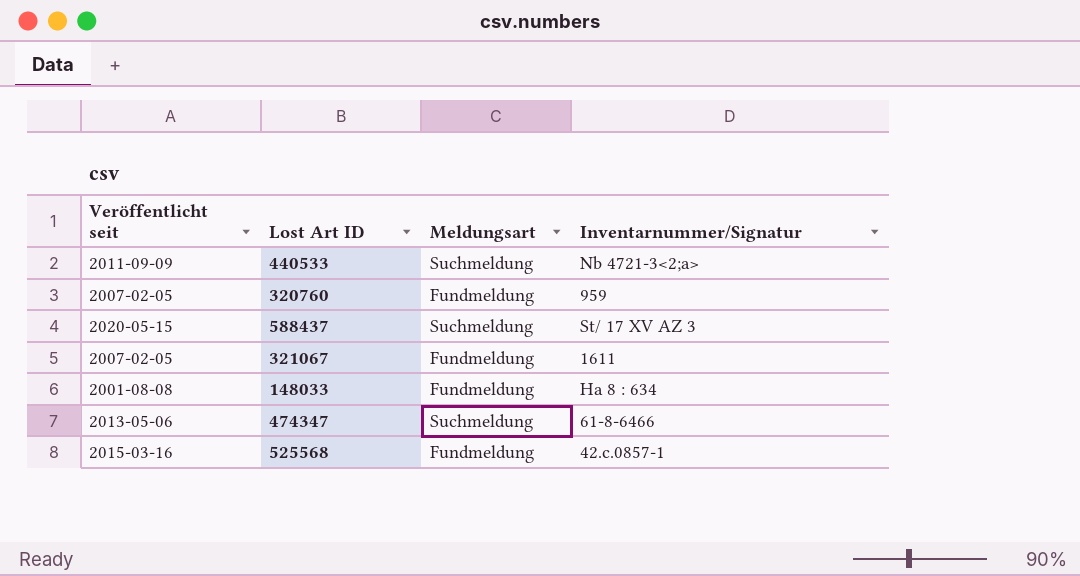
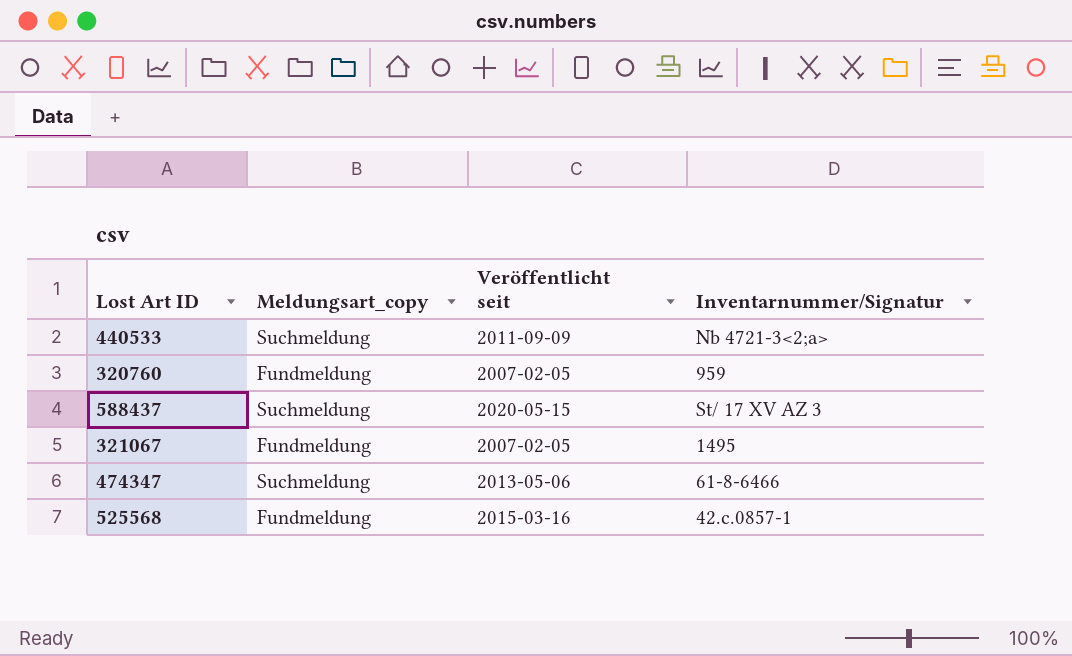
column name: Meldungsart -> Meldungsart_copy
column Veröffentlicht seit | position: 1 -> 3
row 148033: 2001-08-08 | Fundmeldung | Ha 8 : 634 -> none
321067 | Inventarnummer/Signatur: 1611 -> 1495

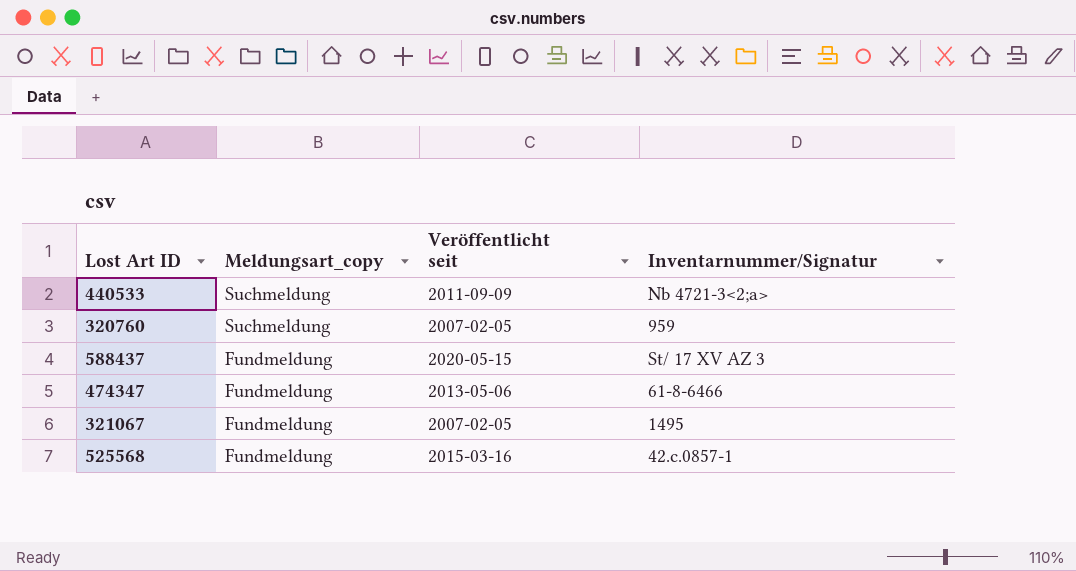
row order: none -> Meldungsart_copy descending
320760 | Meldungsart_copy: Fundmeldung -> Suchmeldung
588437 | Meldungsart_copy: Suchmeldung -> Fundmeldung
474347 | Meldungsart_copy: Suchmeldung -> Fundmeldung

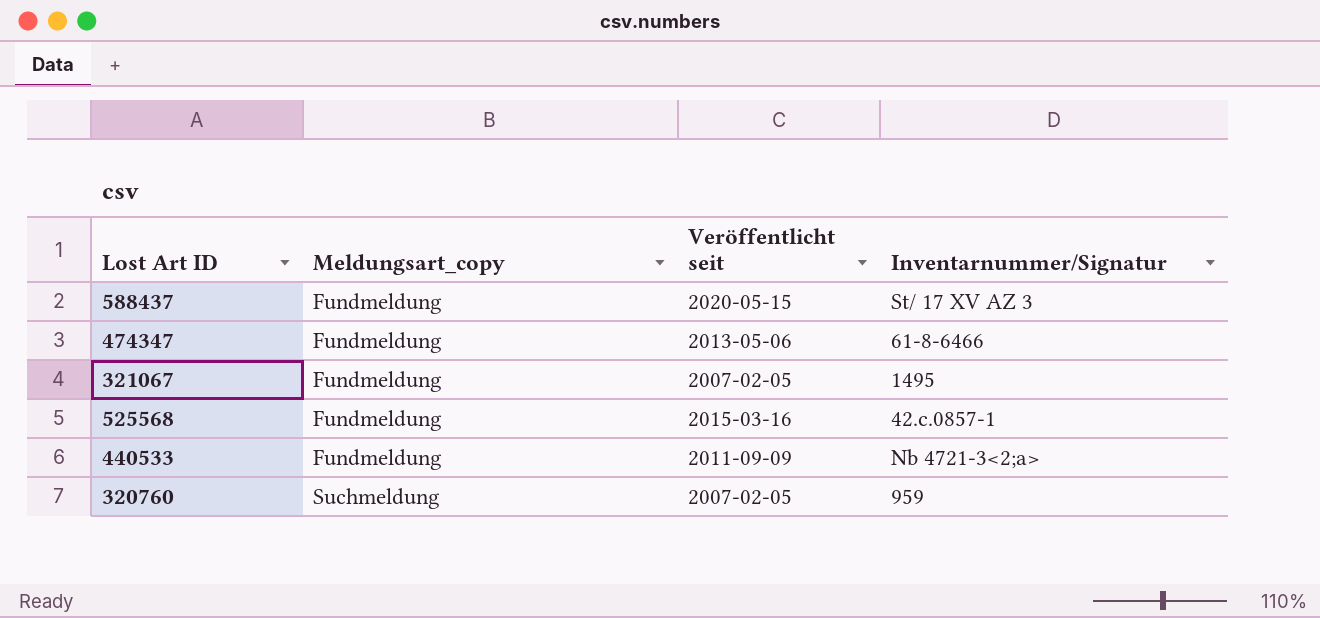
row order: Meldungsart_copy descending -> Meldungsart_copy ascending
440533 | Meldungsart_copy: Suchmeldung -> Fundmeldung

